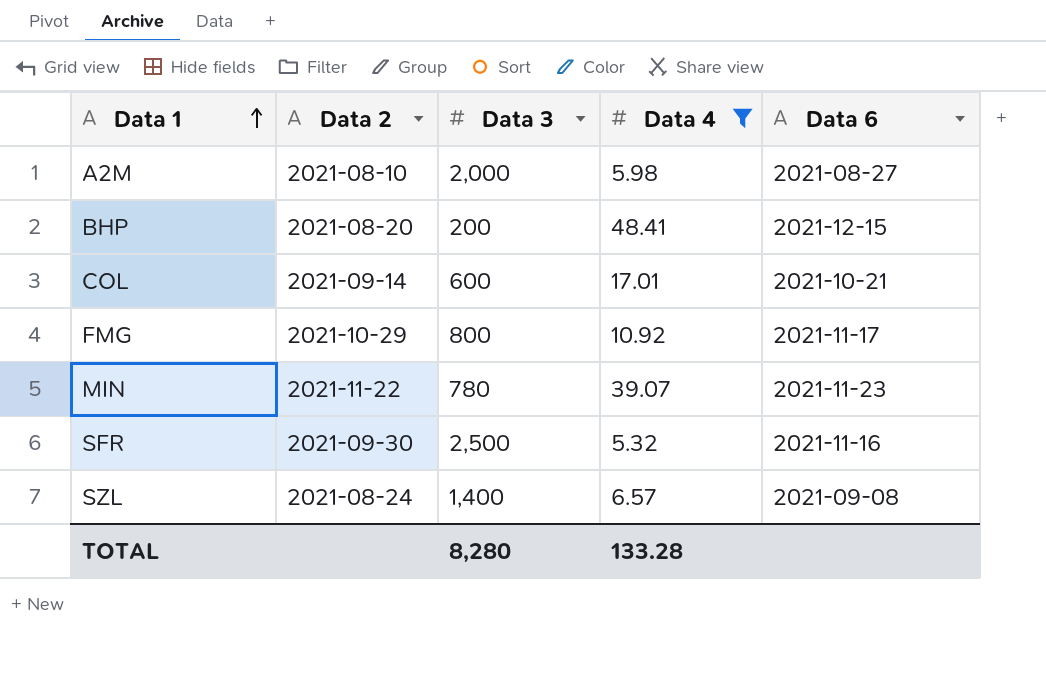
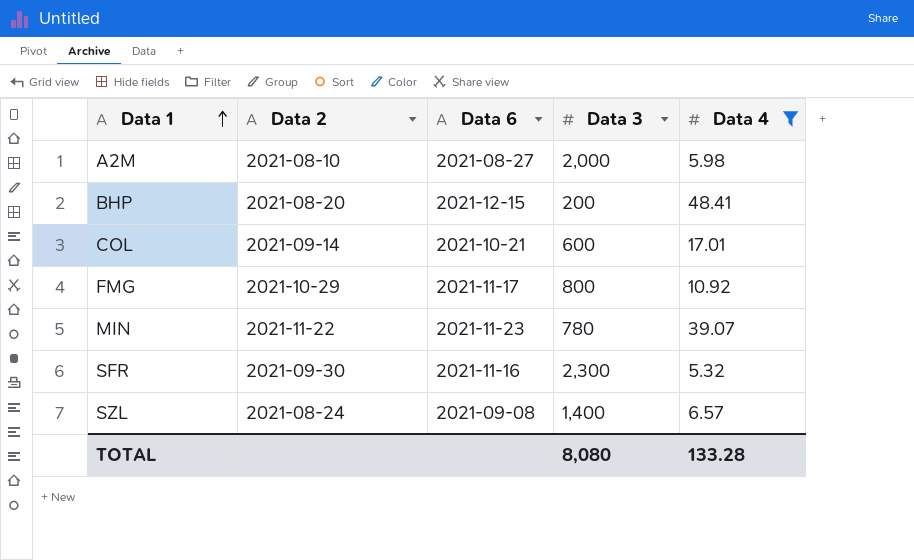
column Data 6 | position: 5 -> 3
SFR | Data 3: 2,500 -> 2,300
TOTAL | Data 3: 8,280 -> 8,080

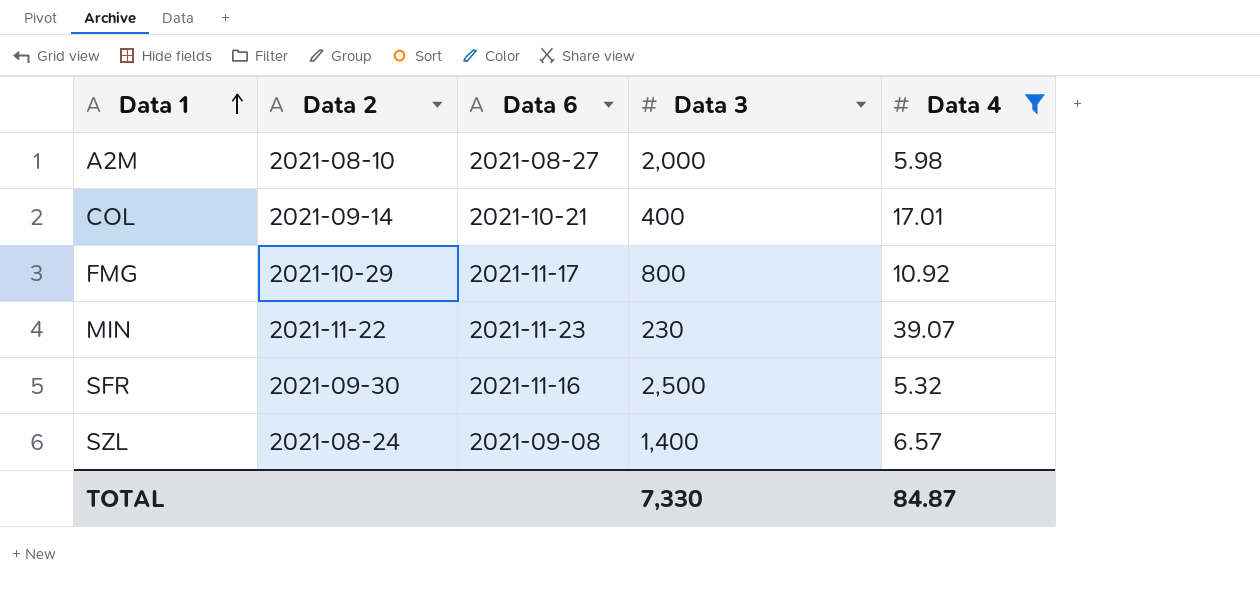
row BHP: 2021-08-20 | 2021-12-15 | 200 | 48.41 -> none
COL | Data 3: 600 -> 400
MIN | Data 3: 780 -> 230
SFR | Data 3: 2,300 -> 2,500
TOTAL | Data 3: 8,080 -> 7,330
TOTAL | Data 4: 133.28 -> 84.87

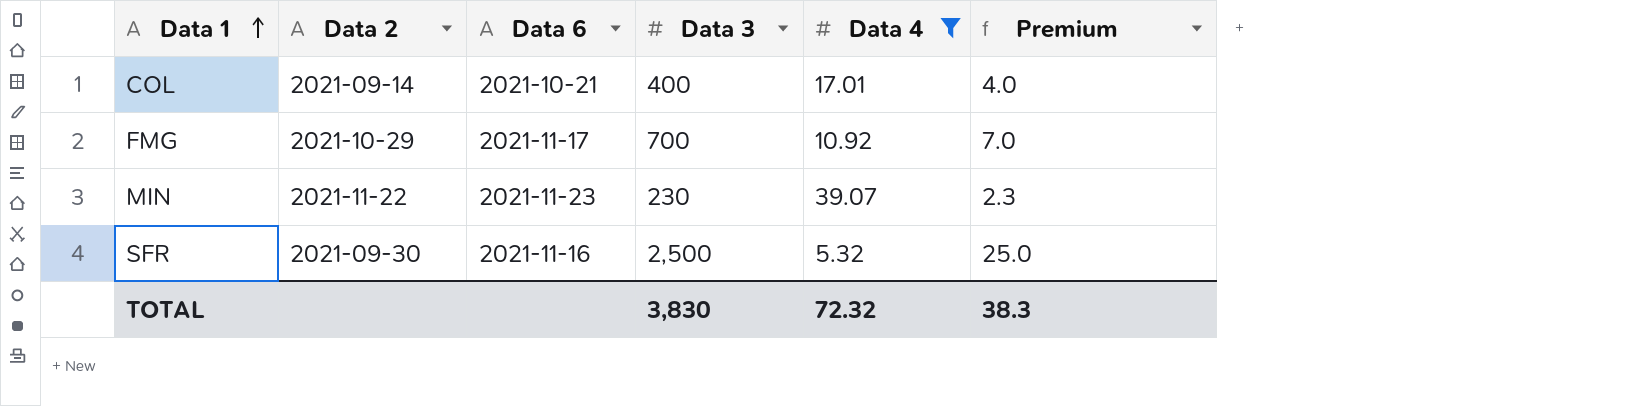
column Premium | formula: none -> [Data 3] * 0.01
row A2M: 2021-08-10 | 2021-08-27 | 2,000 | 5.98 -> none
row SZL: 2021-08-24 | 2021-09-08 | 1,400 | 6.57 -> none
FMG | Data 3: 800 -> 700
TOTAL | Data 3: 7,330 -> 3,830
TOTAL | Data 4: 84.87 -> 72.32

